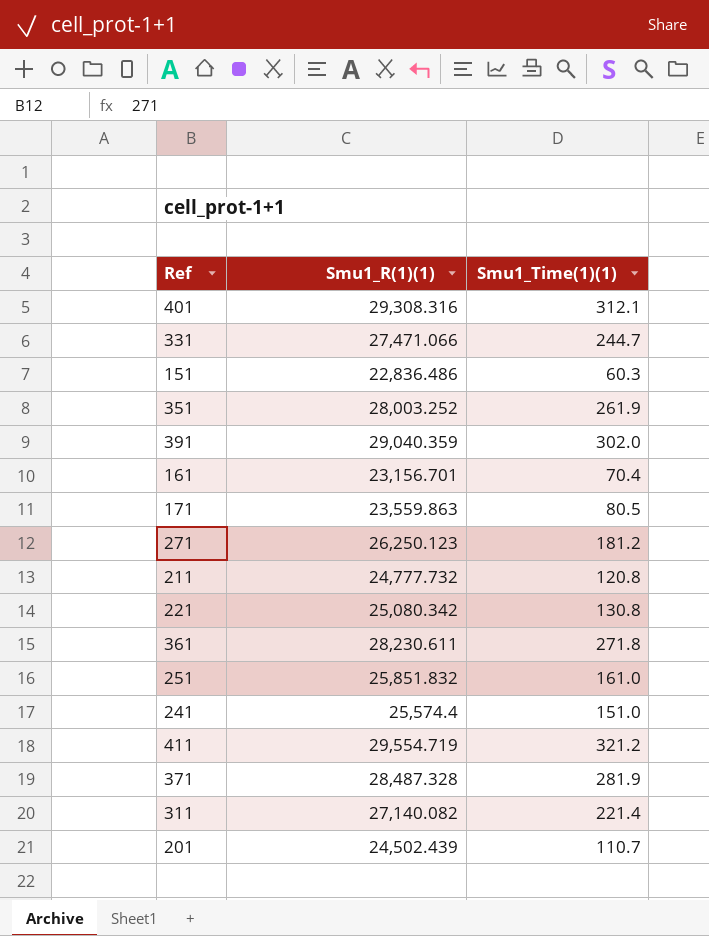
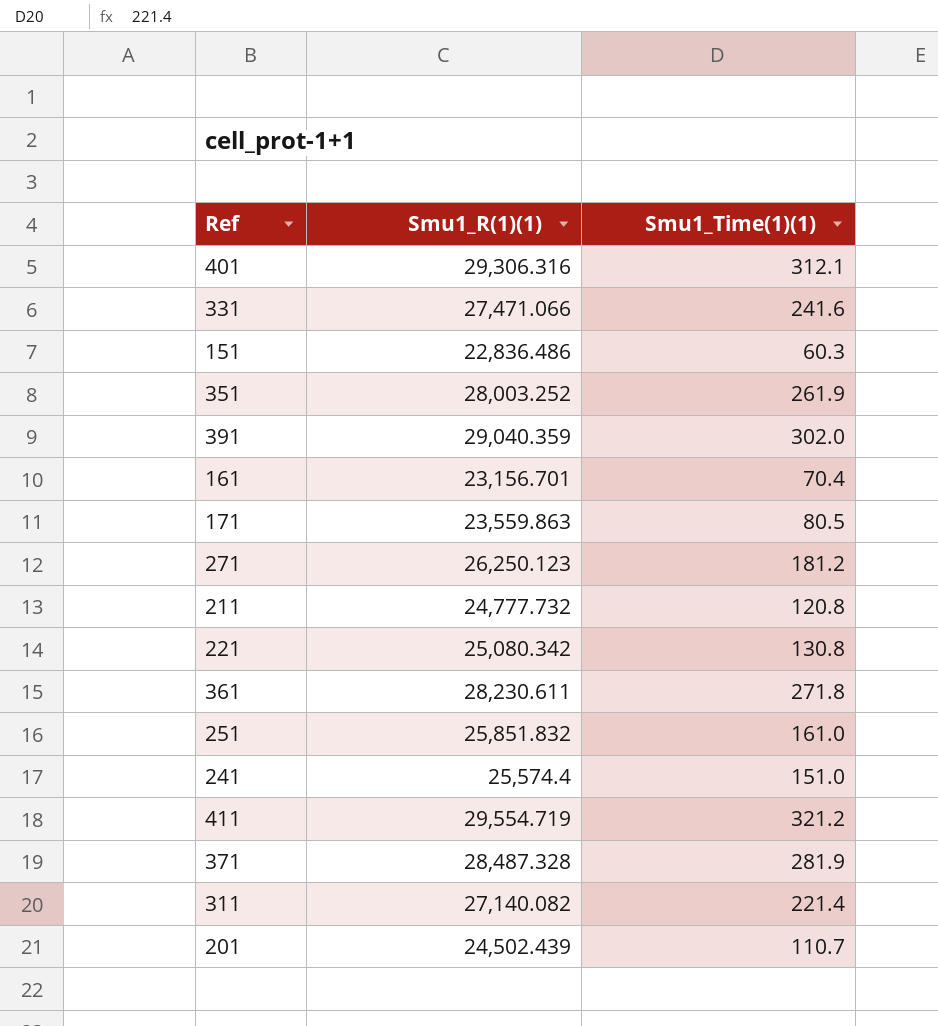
401 | Smu1_R(1)(1): 29,308.316 -> 29,306.316
331 | Smu1_Time(1)(1): 244.7 -> 241.6

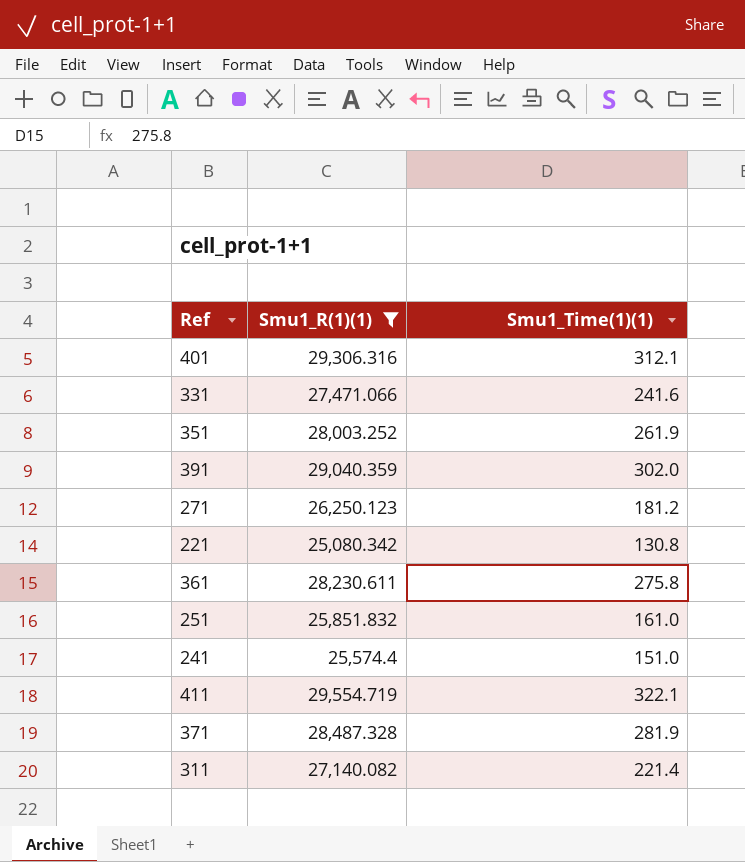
filter: none -> Smu1_R(1)(1) >= 25,080.342
361 | Smu1_Time(1)(1): 271.8 -> 275.8
411 | Smu1_Time(1)(1): 321.2 -> 322.1

